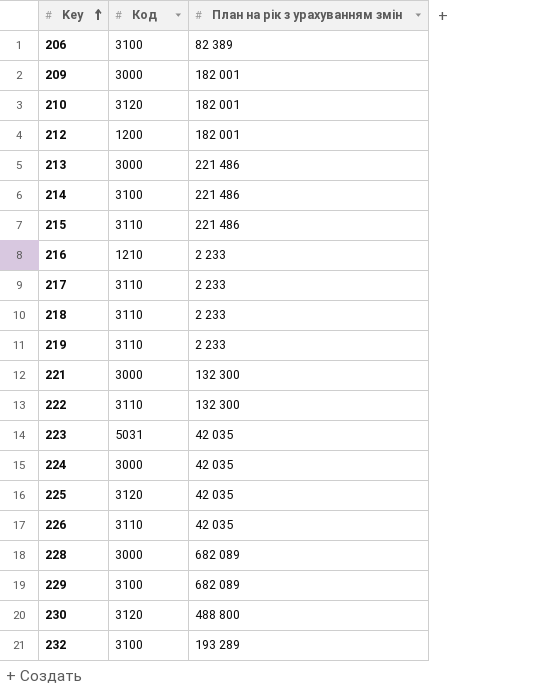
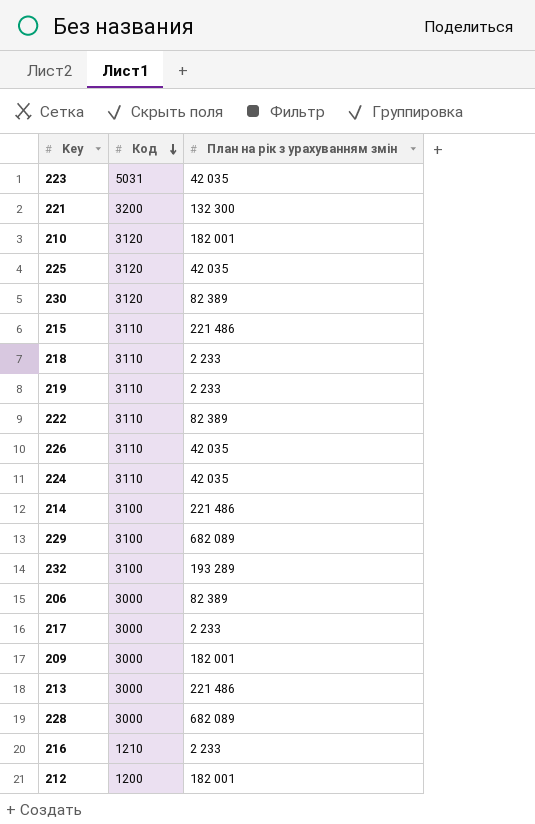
row order: Key ascending -> Код descending
221 | Код: 3000 -> 3200
230 | План на рік з урахуванням змін: 488 800 -> 82 389
222 | План на рік з урахуванням змін: 132 300 -> 82 389
224 | Код: 3000 -> 3110
206 | Код: 3100 -> 3000
217 | Код: 3110 -> 3000

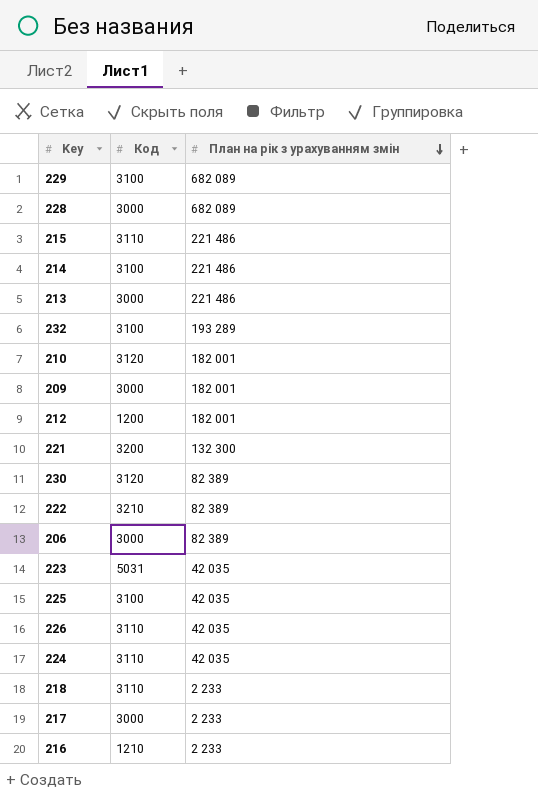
row order: Код descending -> План на рік з урахуванням змін descending
row 219: 3110 | 2 233 -> none
222 | Код: 3110 -> 3210
225 | Код: 3120 -> 3100

